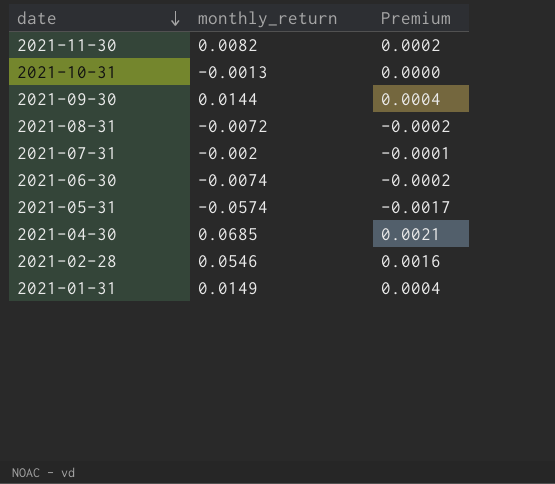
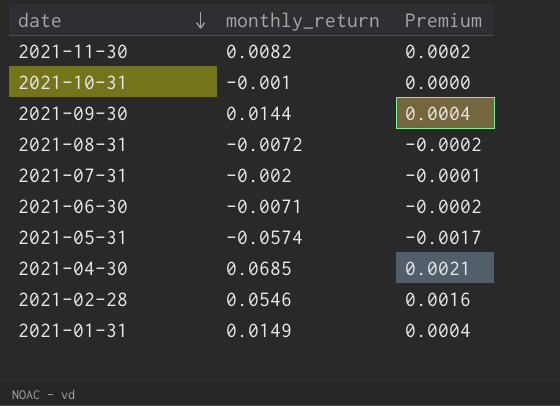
2021-10-31 | monthly_return: -0.0013 -> -0.001
2021-06-30 | monthly_return: -0.0074 -> -0.0071

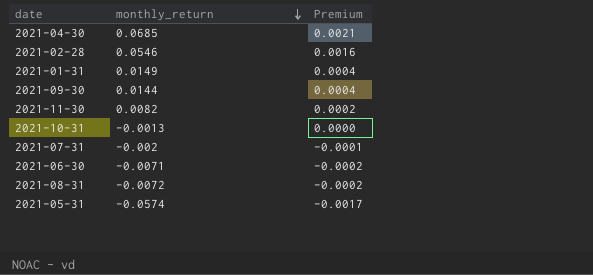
row order: date descending -> monthly_return descending
2021-10-31 | monthly_return: -0.001 -> -0.0013

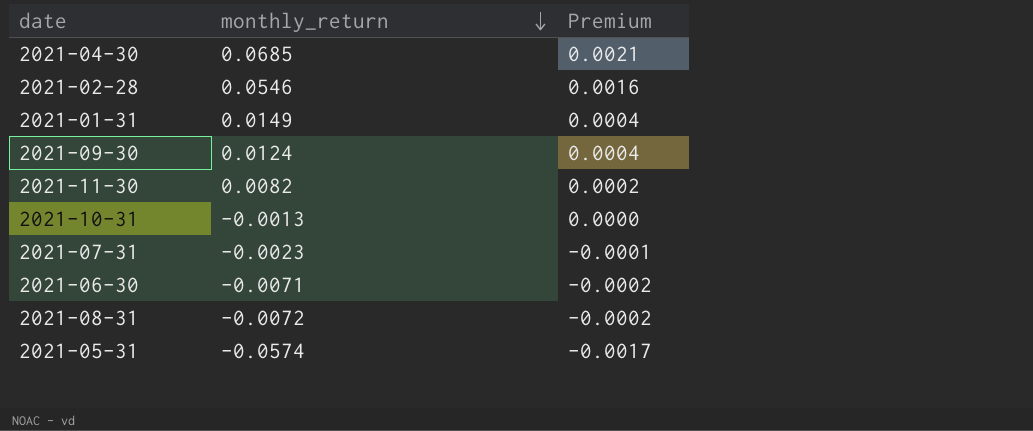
2021-09-30 | monthly_return: 0.0144 -> 0.0124
2021-07-31 | monthly_return: -0.002 -> -0.0023

